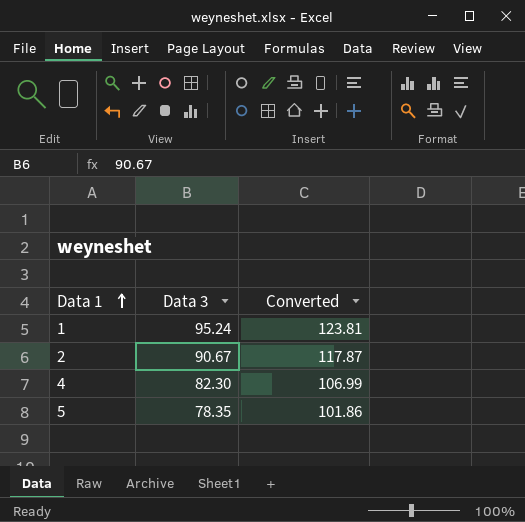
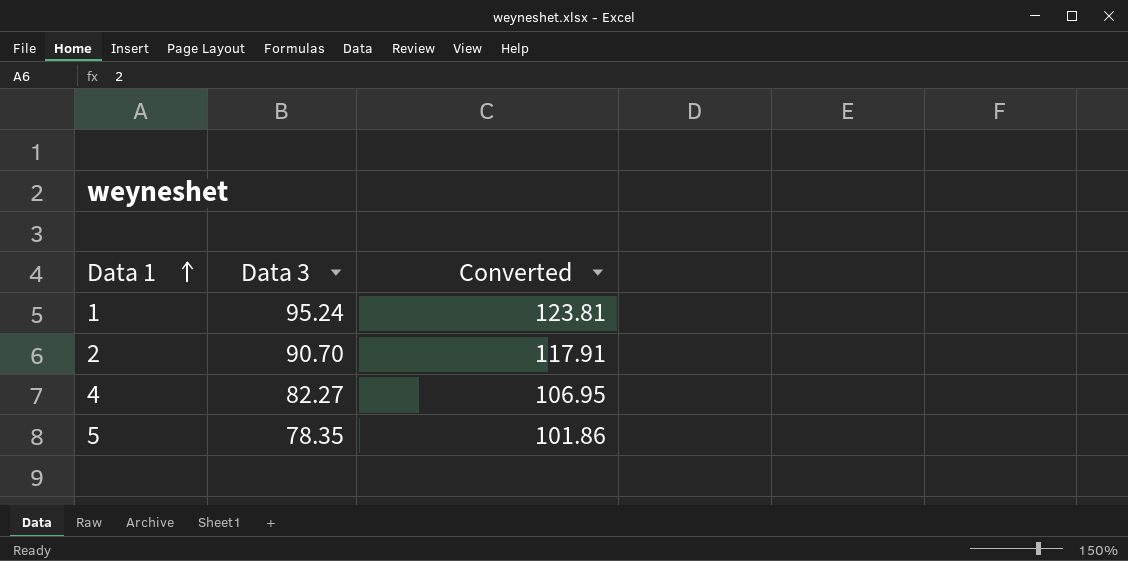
2 | Data 3: 90.67 -> 90.70
2 | Converted: 117.87 -> 117.91
4 | Data 3: 82.30 -> 82.27
4 | Converted: 106.99 -> 106.95

